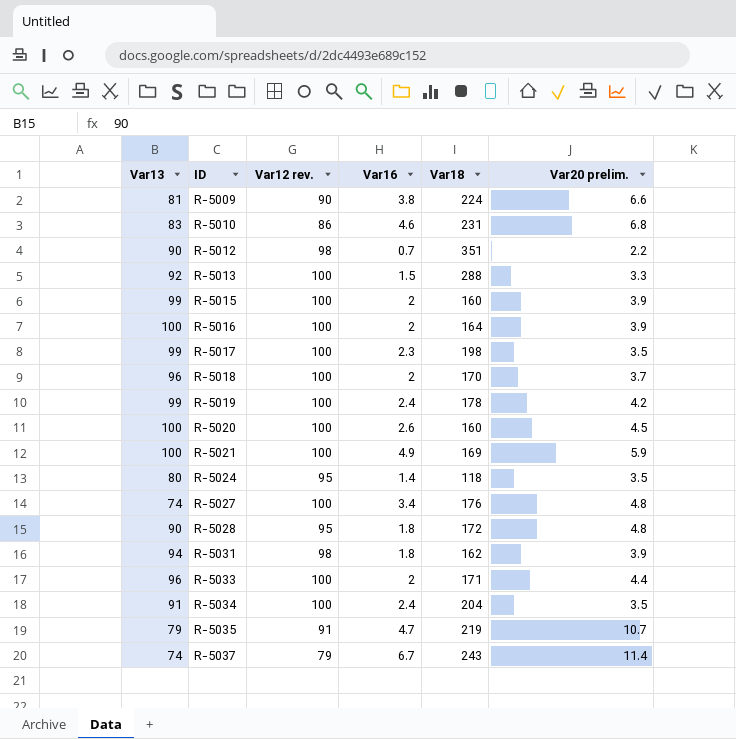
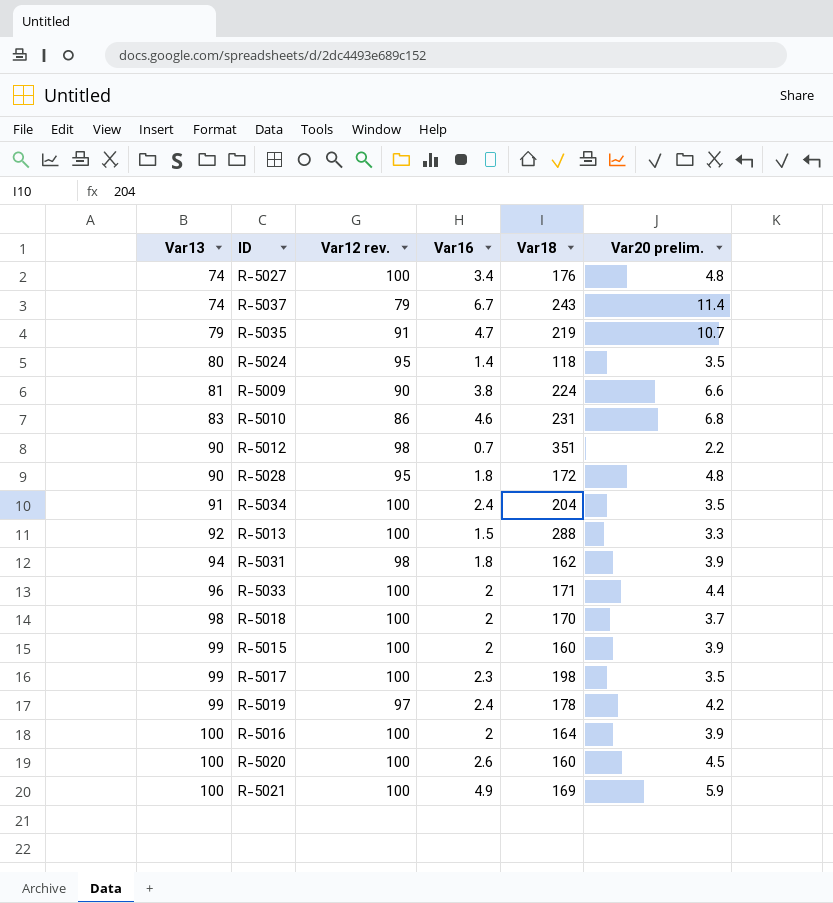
row order: ID ascending -> Var13 ascending
R-5018 | Var13: 96 -> 98
R-5019 | Var12 rev.: 100 -> 97

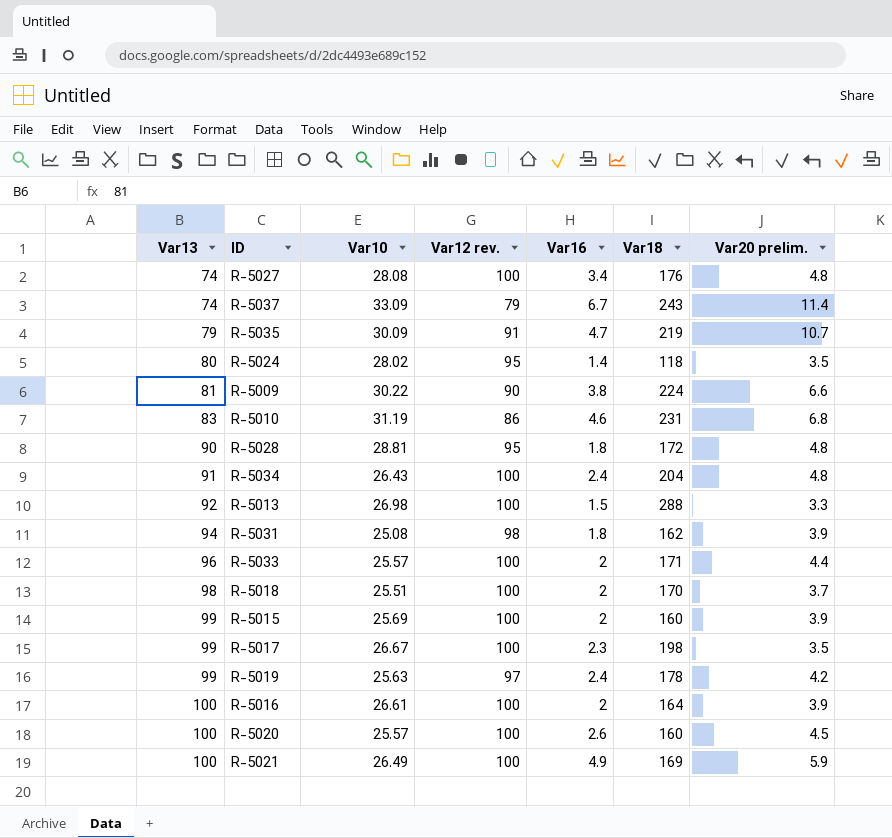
column Var10 | position: none -> 3
row R-5012: 90 | 98 | 0.7 | 351 | 2.2 -> none
R-5034 | Var20 prelim.: 3.5 -> 4.8

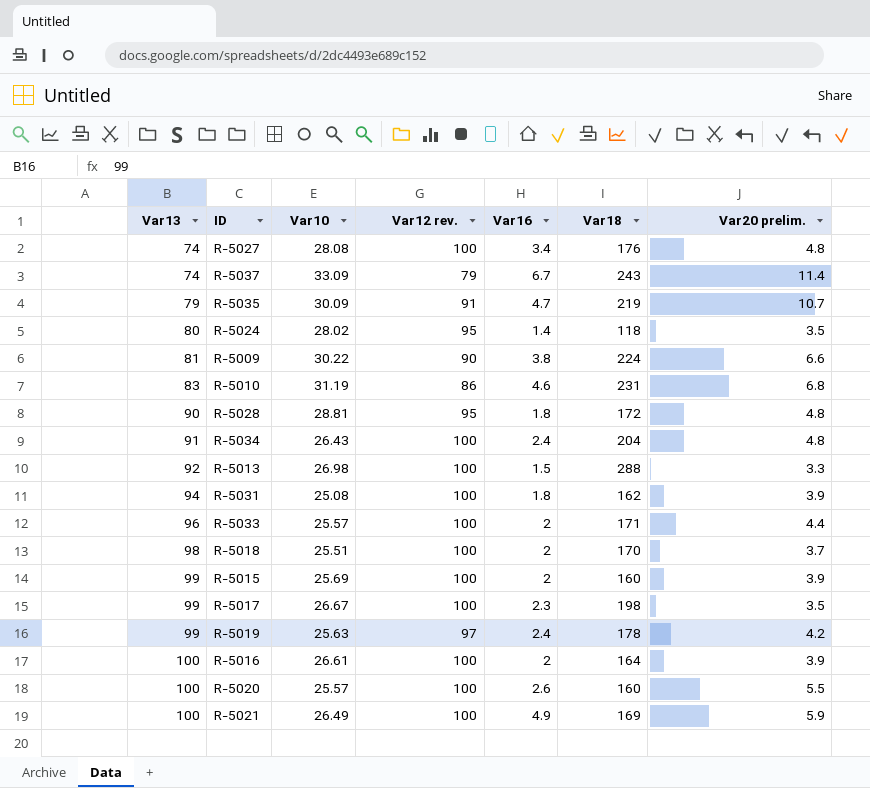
R-5031 | Var12 rev.: 98 -> 100
R-5020 | Var20 prelim.: 4.5 -> 5.5

